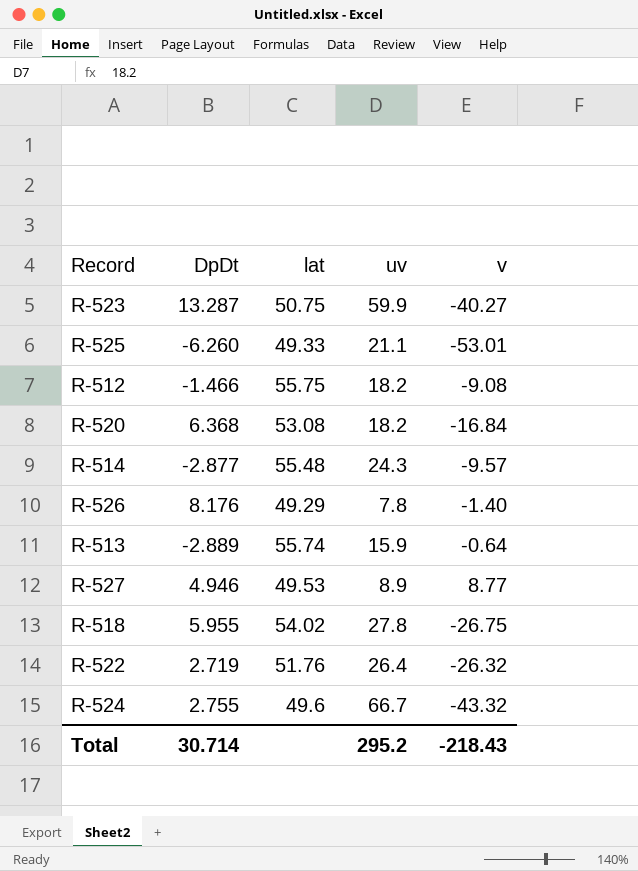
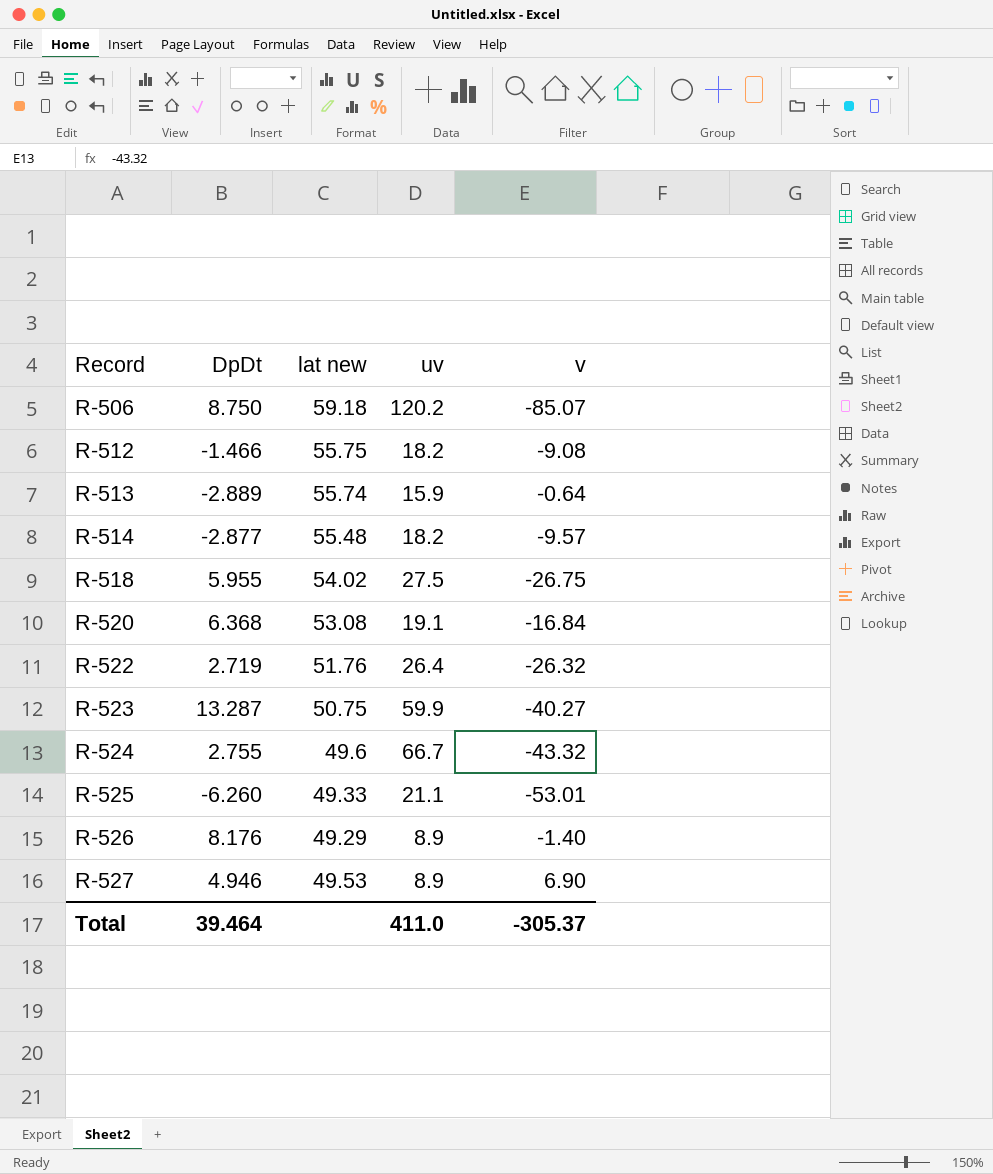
row order: none -> Record ascending
column name: lat -> lat new
row R-506: none -> 8.750 | 59.18 | 120.2 | -85.07
R-514 | uv: 24.3 -> 18.2
R-518 | uv: 27.8 -> 27.5
R-520 | uv: 18.2 -> 19.1
R-526 | uv: 7.8 -> 8.9
R-527 | v: 8.77 -> 6.90
Total | DpDt: 30.714 -> 39.464
Total | uv: 295.2 -> 411.0
Total | v: -218.43 -> -305.37

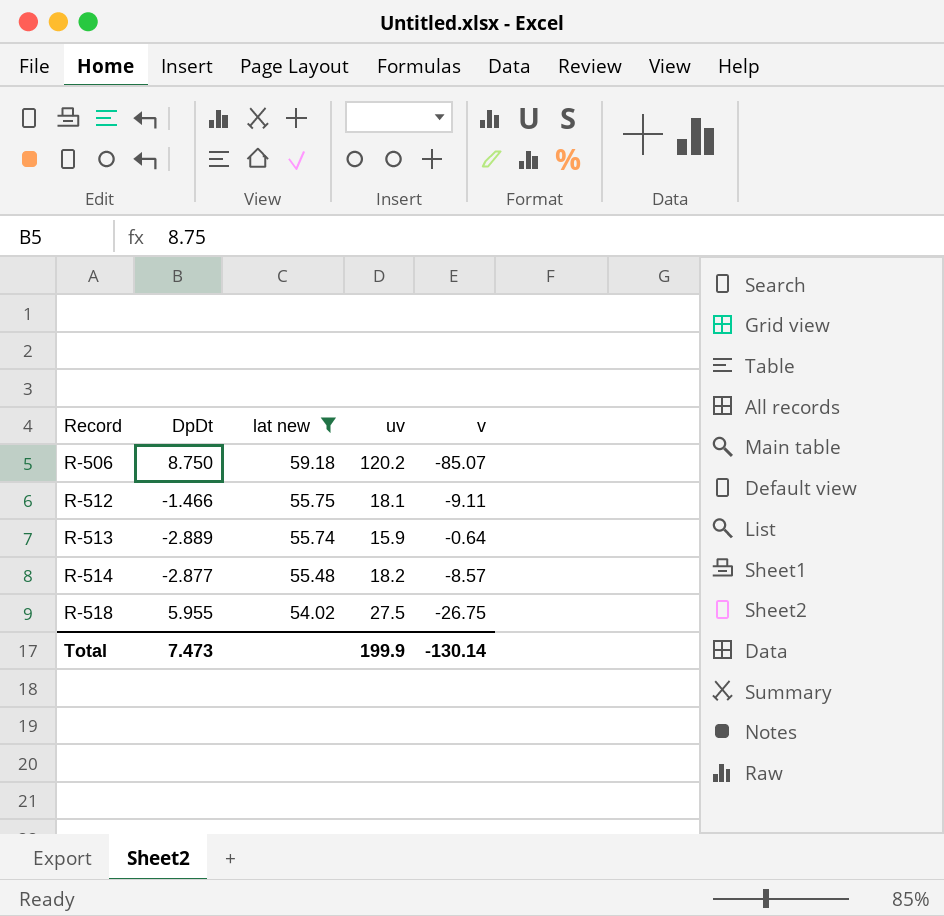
filter: none -> lat new >= 54.02
R-512 | uv: 18.2 -> 18.1
R-512 | v: -9.08 -> -9.11
R-514 | v: -9.57 -> -8.57
Total | DpDt: 39.464 -> 7.473
Total | uv: 411.0 -> 199.9
Total | v: -305.37 -> -130.14

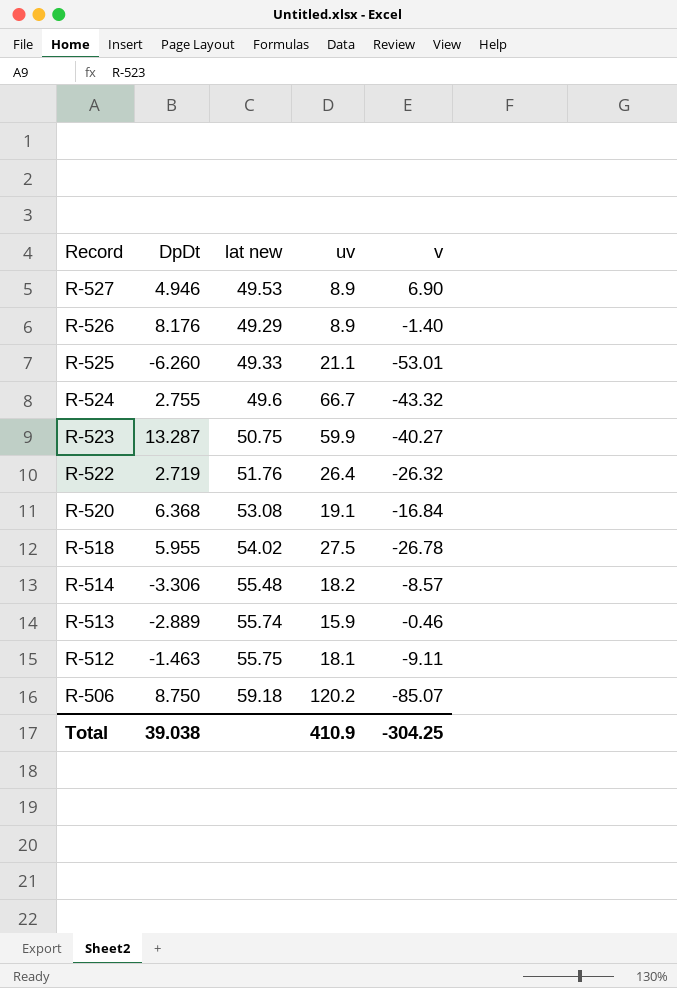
filter: lat new >= 54.02 -> none
row order: Record ascending -> Record descending
R-518 | v: -26.75 -> -26.78
R-514 | DpDt: -2.877 -> -3.306
R-513 | v: -0.64 -> -0.46
R-512 | DpDt: -1.466 -> -1.463
Total | DpDt: 7.473 -> 39.038
Total | uv: 199.9 -> 410.9
Total | v: -130.14 -> -304.25

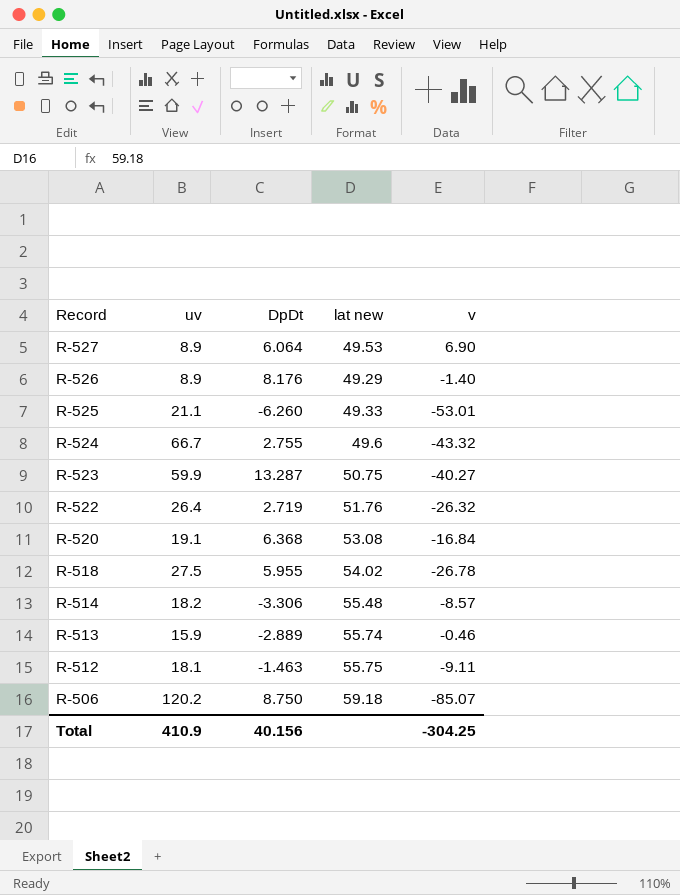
column uv | position: 4 -> 2
R-527 | DpDt: 4.946 -> 6.064
Total | DpDt: 39.038 -> 40.156

